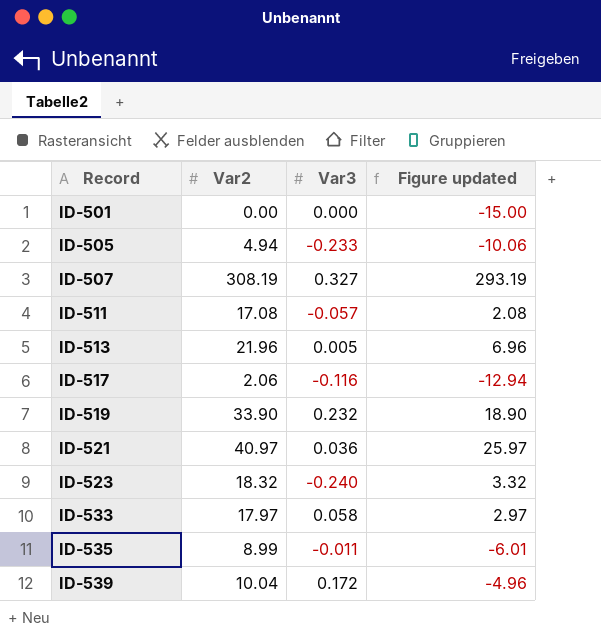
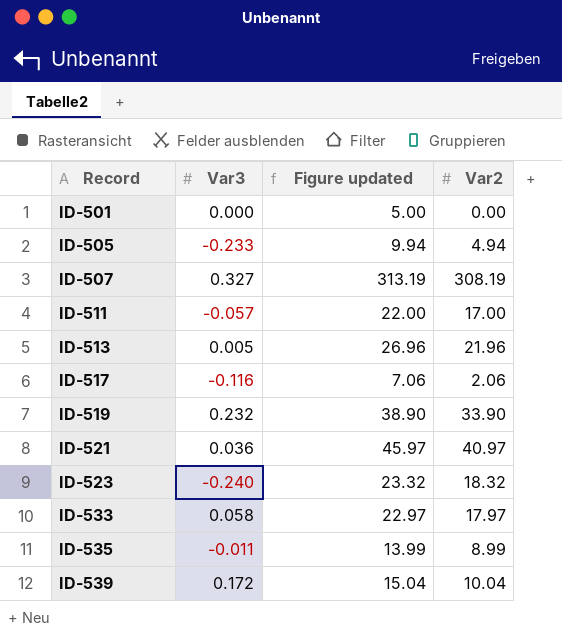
column Figure updated | formula: [Var2] - 15 -> [Var2] + 5
column Var2 | position: 2 -> 4
ID-511 | Var2: 17.08 -> 17.00

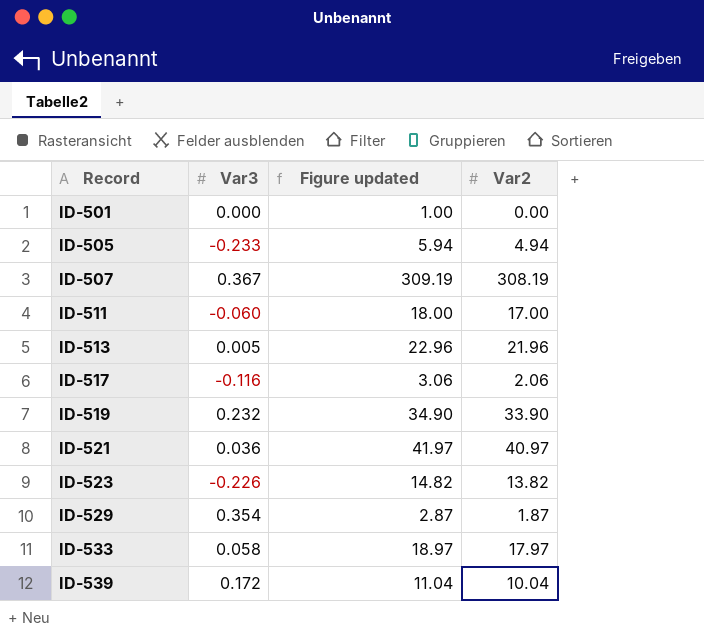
column Figure updated | formula: [Var2] + 5 -> [Var2] + 1
row ID-535: -0.011 | 13.99 | 8.99 -> none
ID-507 | Var3: 0.327 -> 0.367
ID-511 | Var3: -0.057 -> -0.060
ID-523 | Var3: -0.240 -> -0.226
ID-523 | Var2: 18.32 -> 13.82
row ID-529: none -> 0.354 | 2.87 | 1.87

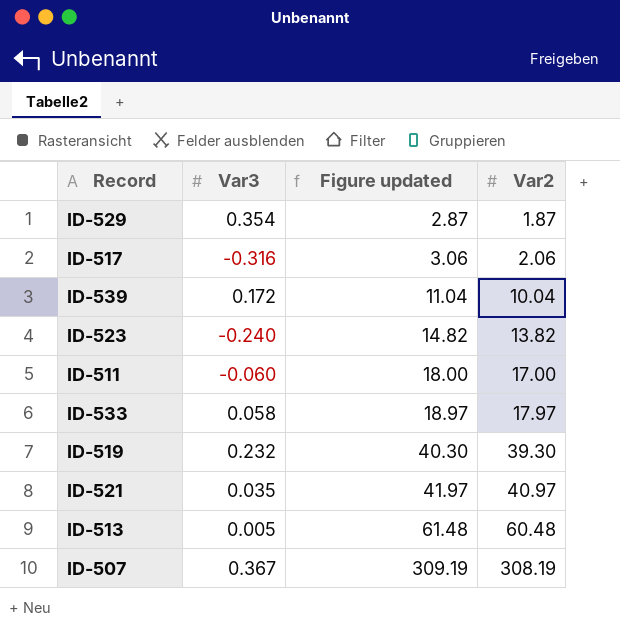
row order: Record ascending -> Figure updated ascending
row ID-501: 0.000 | 1.00 | 0.00 -> none
row ID-505: -0.233 | 5.94 | 4.94 -> none
ID-517 | Var3: -0.116 -> -0.316
ID-523 | Var3: -0.226 -> -0.240
ID-519 | Figure updated: 34.90 -> 40.30
ID-519 | Var2: 33.90 -> 39.30
ID-521 | Var3: 0.036 -> 0.035
ID-513 | Figure updated: 22.96 -> 61.48
ID-513 | Var2: 21.96 -> 60.48

